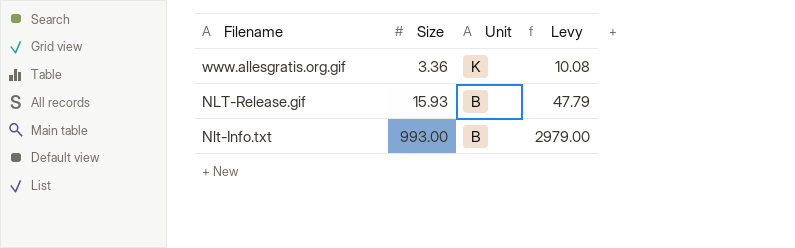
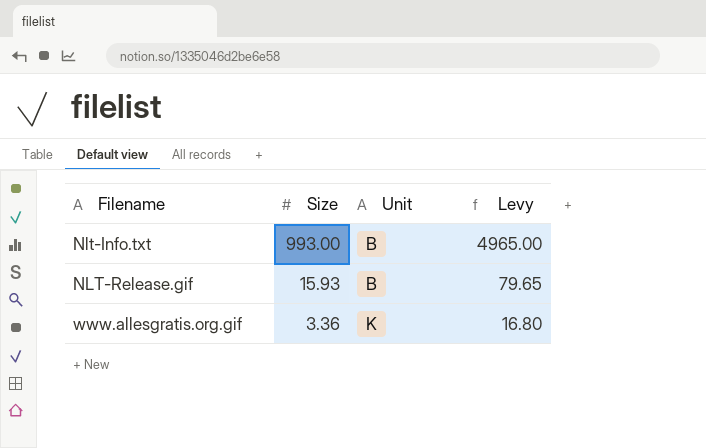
row order: Filename descending -> Filename ascending
column Levy | formula: [Size] * 3 -> [Size] * 5

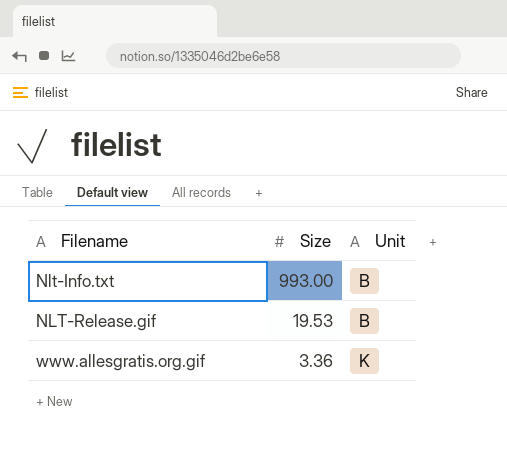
column Levy | formula: [Size] * 5 -> none
NLT-Release.gif | Size: 15.93 -> 19.53

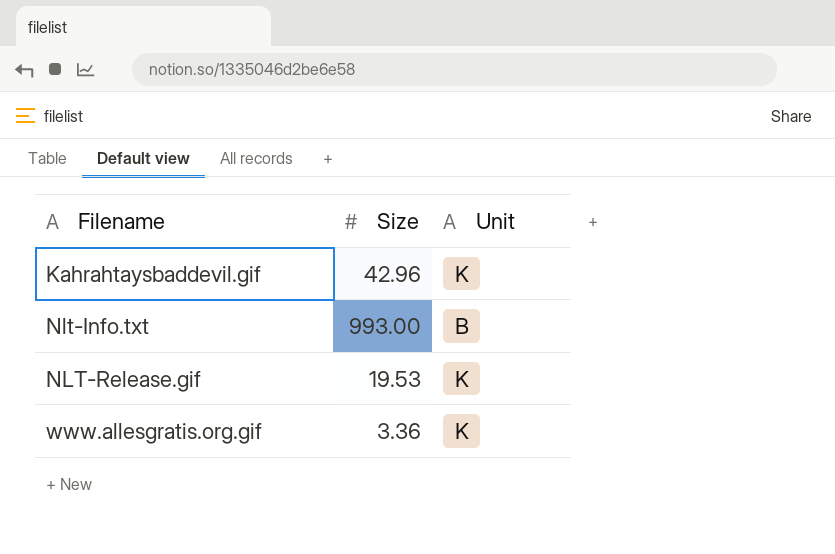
row Kahrahtaysbaddevil.gif: none -> 42.96 | K
NLT-Release.gif | Unit: B -> K

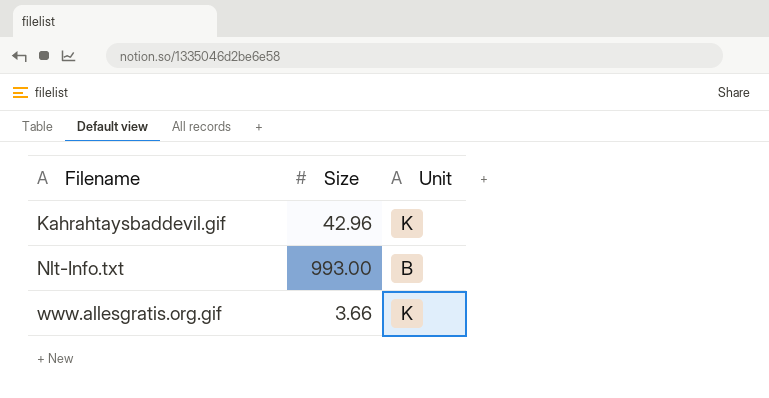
row NLT-Release.gif: 19.53 | K -> none
www.allesgratis.org.gif | Size: 3.36 -> 3.66

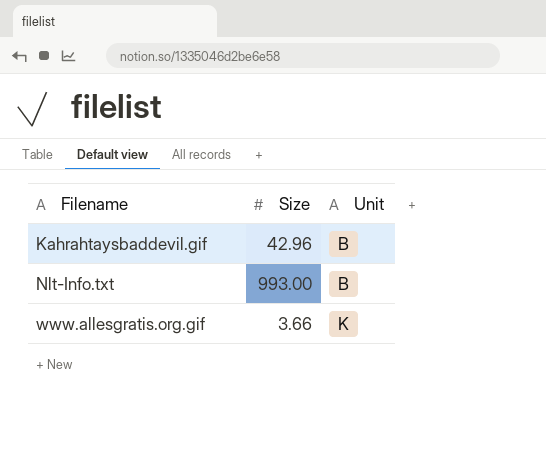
Kahrahtaysbaddevil.gif | Unit: K -> B

